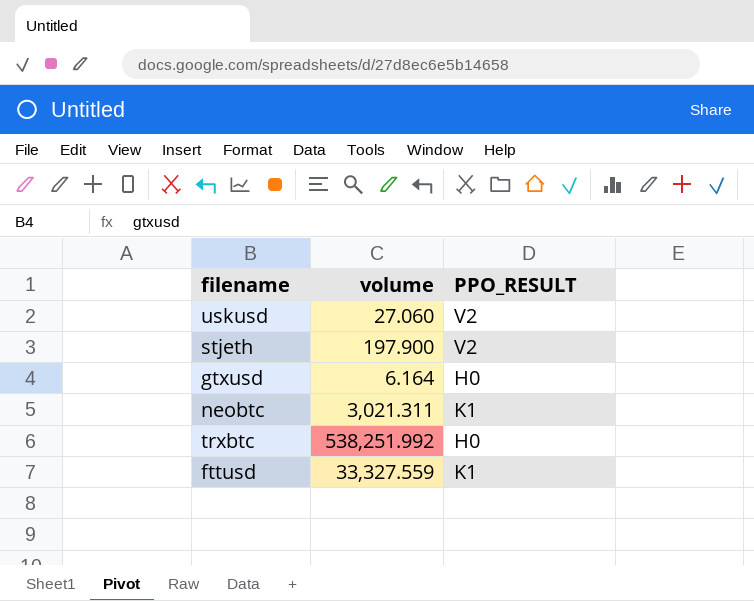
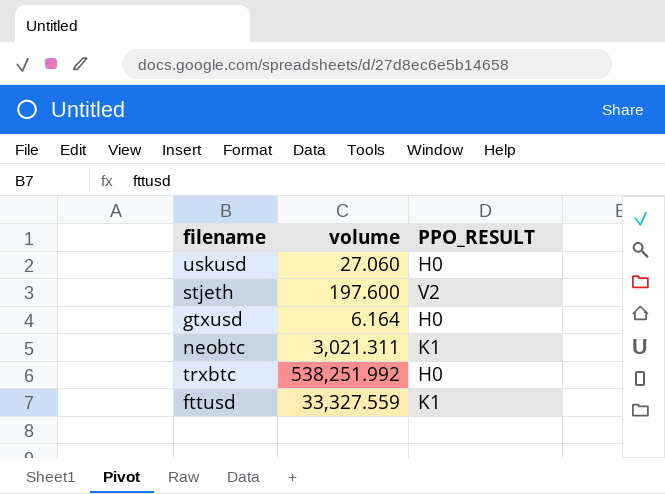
uskusd | PPO_RESULT: V2 -> H0
stjeth | volume: 197.900 -> 197.600

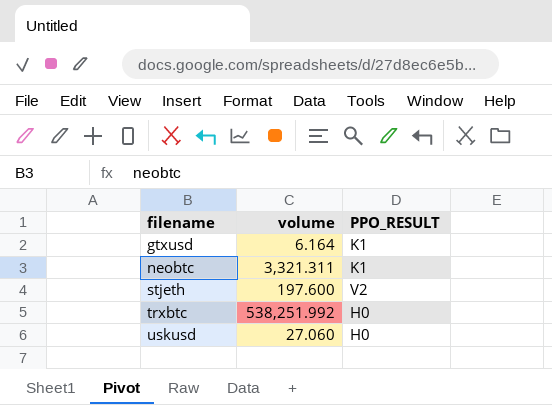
row order: none -> filename ascending
row fttusd: 33,327.559 | K1 -> none
gtxusd | PPO_RESULT: H0 -> K1
neobtc | volume: 3,021.311 -> 3,321.311

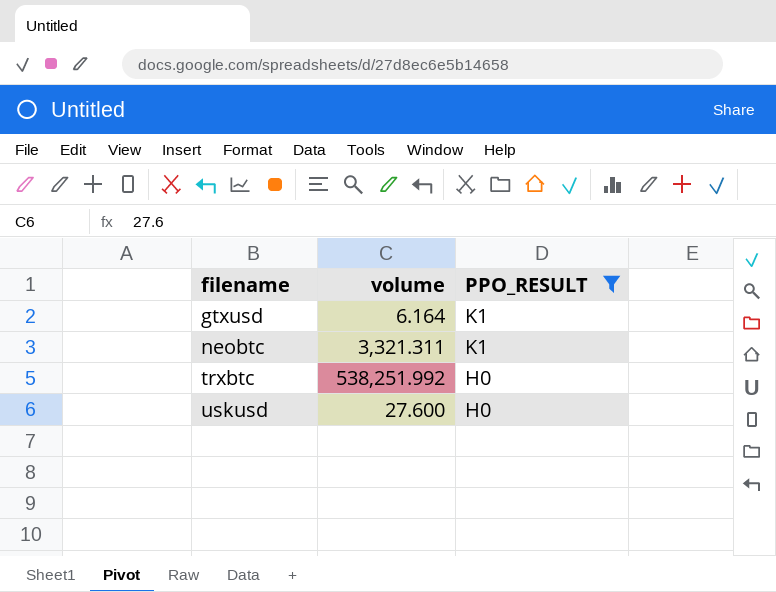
filter: none -> PPO_RESULT != V2
uskusd | volume: 27.060 -> 27.600

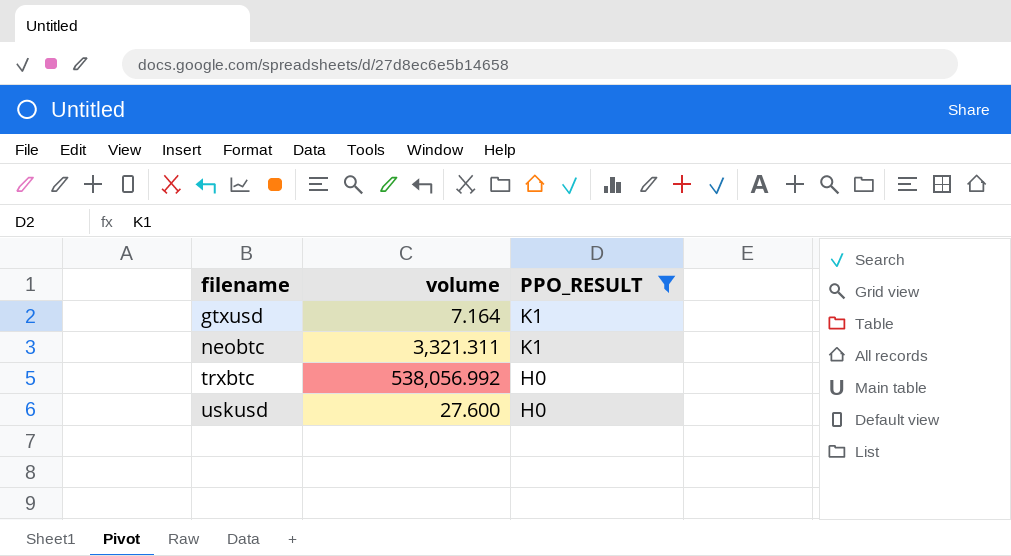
gtxusd | volume: 6.164 -> 7.164
trxbtc | volume: 538,251.992 -> 538,056.992

